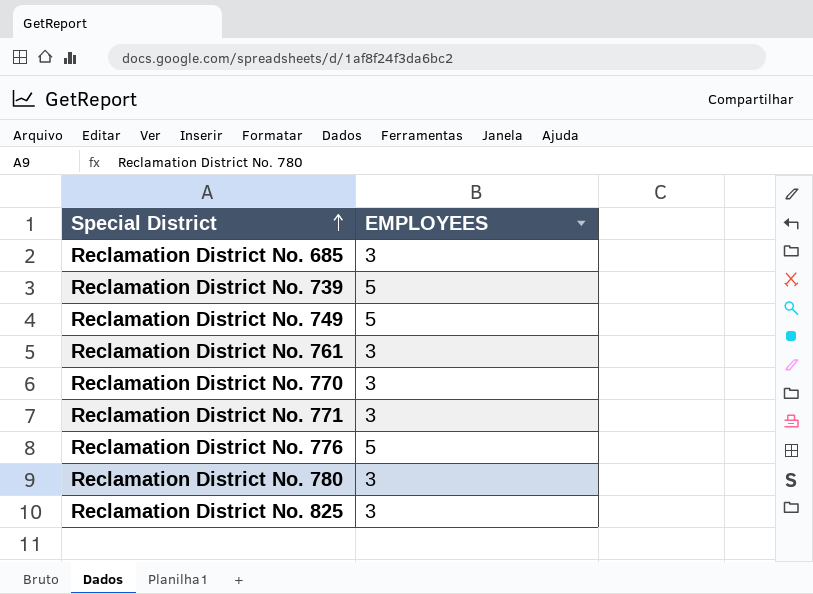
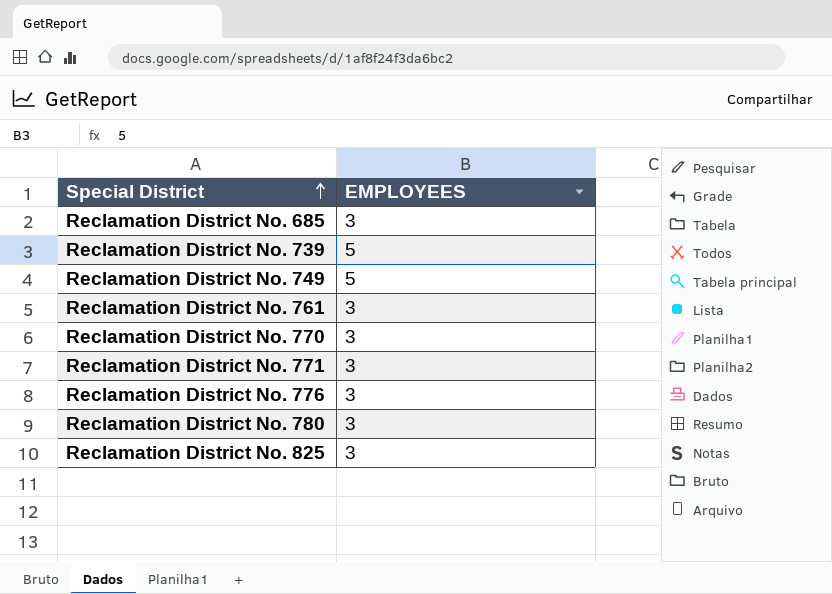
Reclamation District No. 776 | EMPLOYEES: 5 -> 3

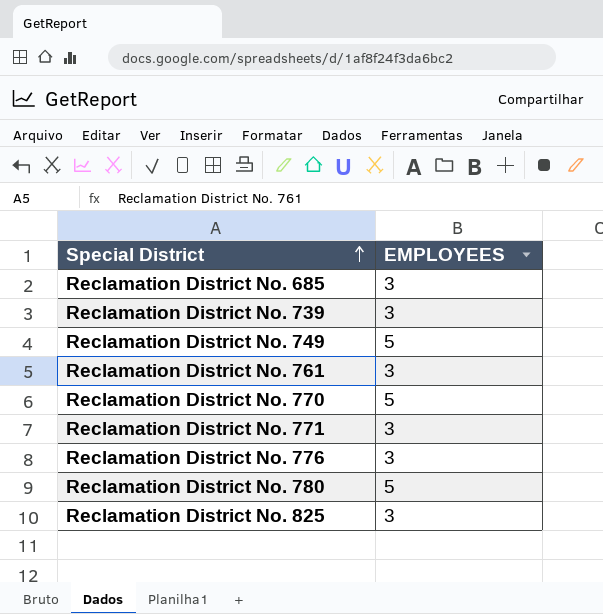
Reclamation District No. 739 | EMPLOYEES: 5 -> 3
Reclamation District No. 770 | EMPLOYEES: 3 -> 5
Reclamation District No. 780 | EMPLOYEES: 3 -> 5

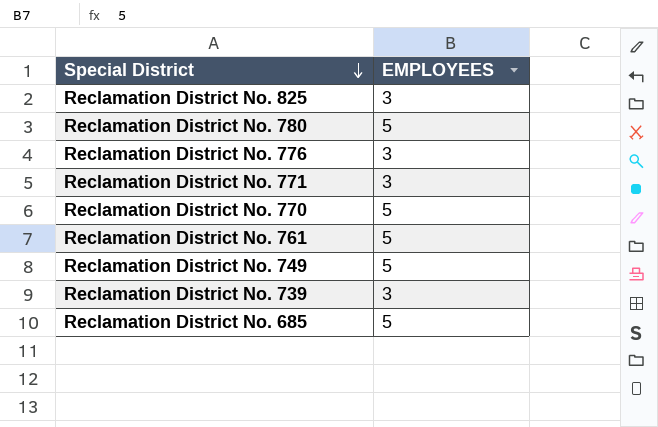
row order: Special District ascending -> Special District descending
Reclamation District No. 761 | EMPLOYEES: 3 -> 5
Reclamation District No. 685 | EMPLOYEES: 3 -> 5

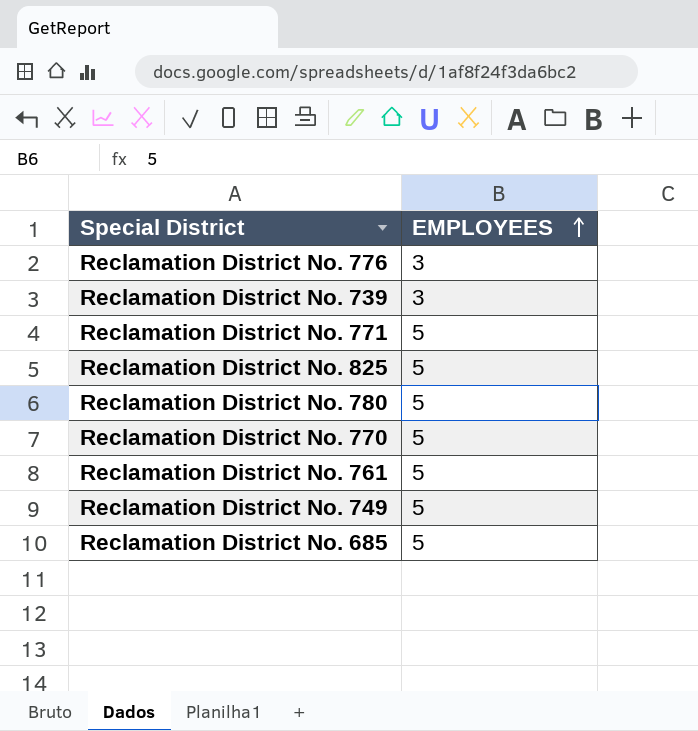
row order: Special District descending -> EMPLOYEES ascending
Reclamation District No. 771 | EMPLOYEES: 3 -> 5
Reclamation District No. 825 | EMPLOYEES: 3 -> 5

